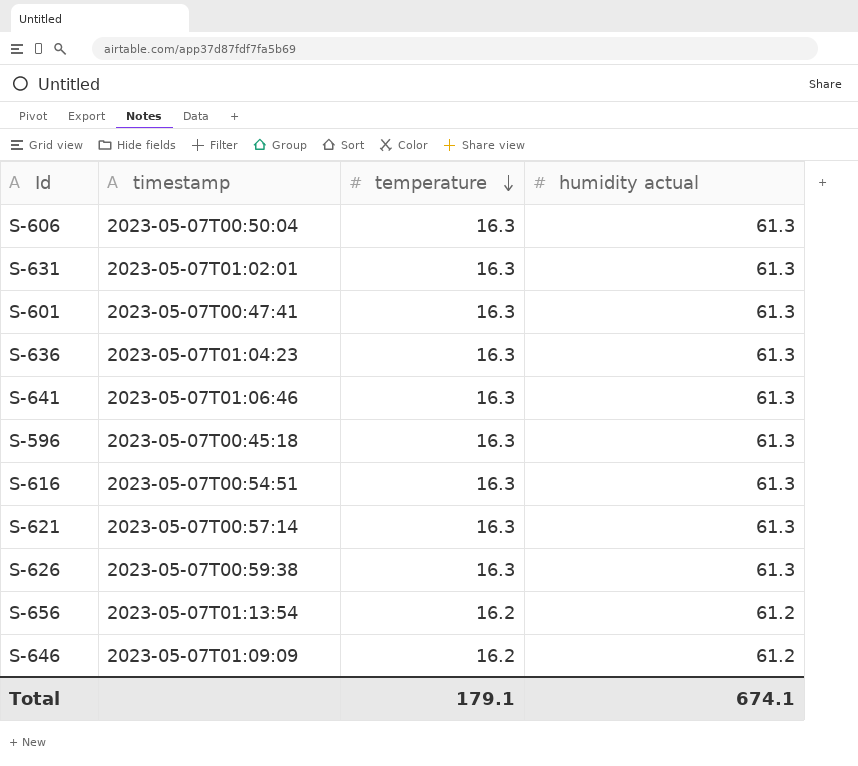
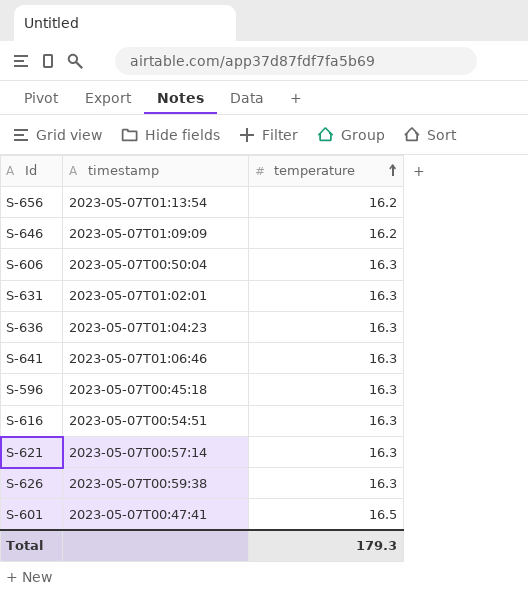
row order: temperature descending -> temperature ascending
column humidity actual | position: 4 -> none
S-601 | temperature: 16.3 -> 16.5
Total | temperature: 179.1 -> 179.3

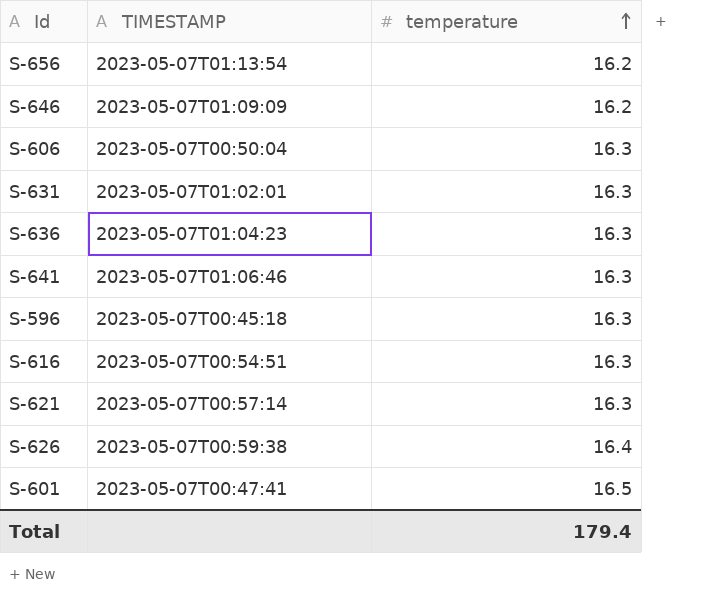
column name: timestamp -> TIMESTAMP
S-626 | temperature: 16.3 -> 16.4
Total | temperature: 179.3 -> 179.4

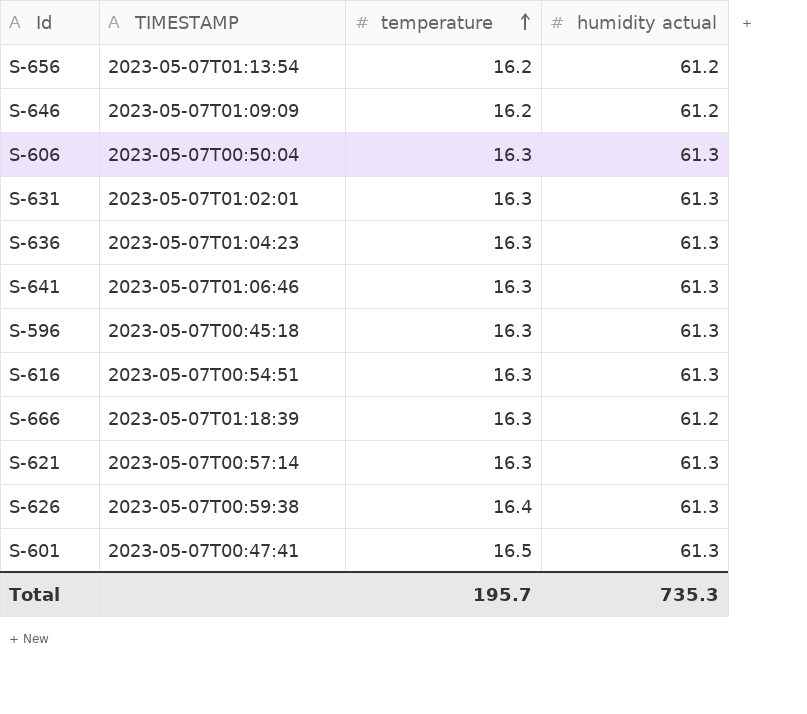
column humidity actual | position: none -> 4
row S-666: none -> 2023-05-07T01:18:39 | 16.3 | 61.2
Total | temperature: 179.4 -> 195.7

